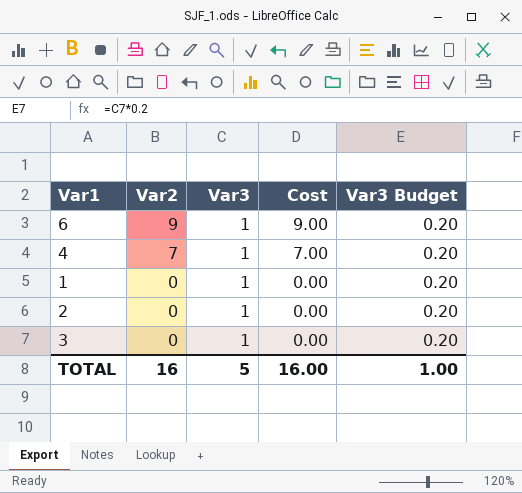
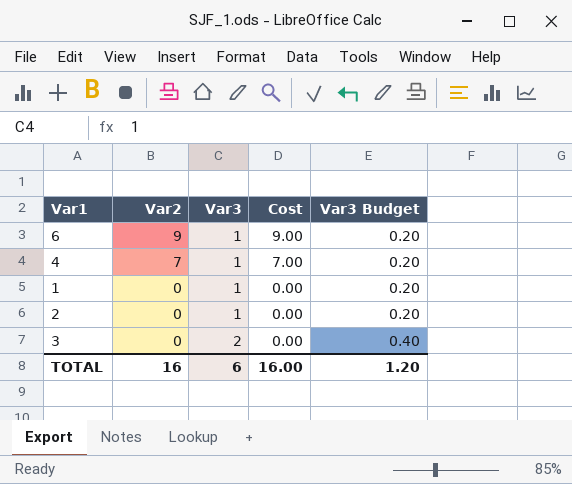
3 | Var3: 1 -> 2
3 | Var3 Budget: 0.20 -> 0.40
TOTAL | Var3: 5 -> 6
TOTAL | Var3 Budget: 1.00 -> 1.20

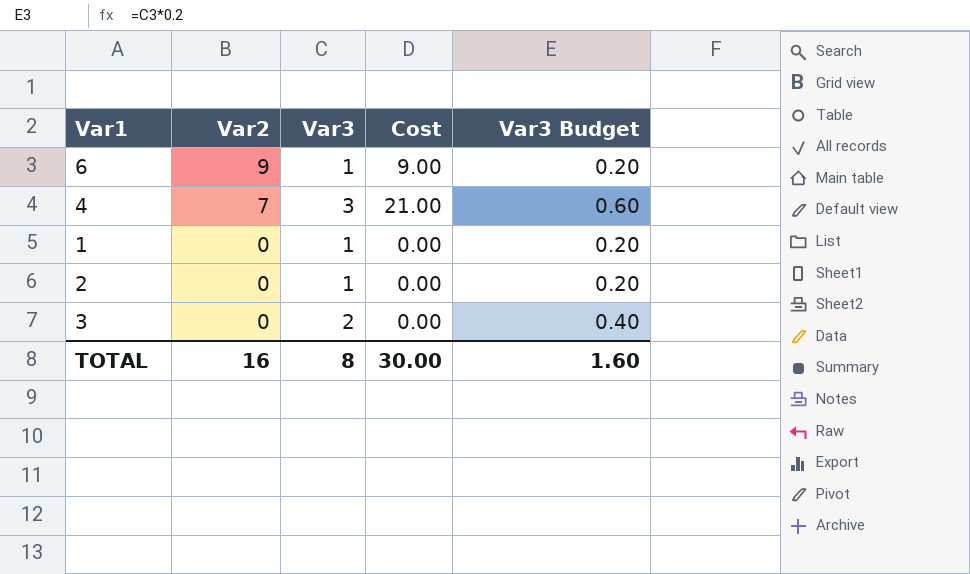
4 | Var3: 1 -> 3
4 | Cost: 7.00 -> 21.00
4 | Var3 Budget: 0.20 -> 0.60
TOTAL | Var3: 6 -> 8
TOTAL | Cost: 16.00 -> 30.00
TOTAL | Var3 Budget: 1.20 -> 1.60

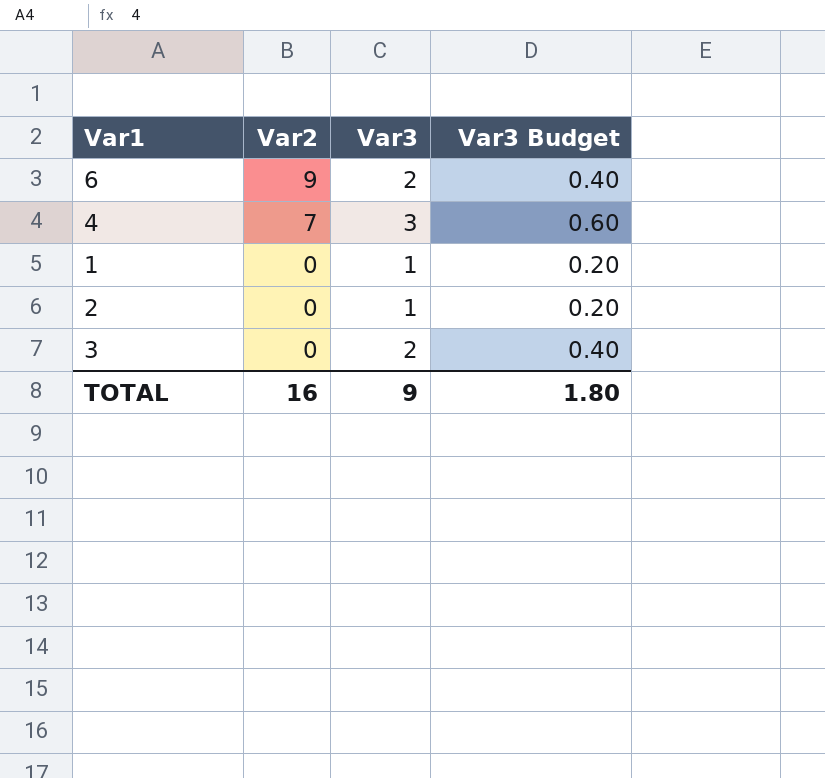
column Cost | formula: [Var2] * [Var3] -> none
6 | Var3: 1 -> 2
6 | Var3 Budget: 0.20 -> 0.40
TOTAL | Var3: 8 -> 9
TOTAL | Var3 Budget: 1.60 -> 1.80

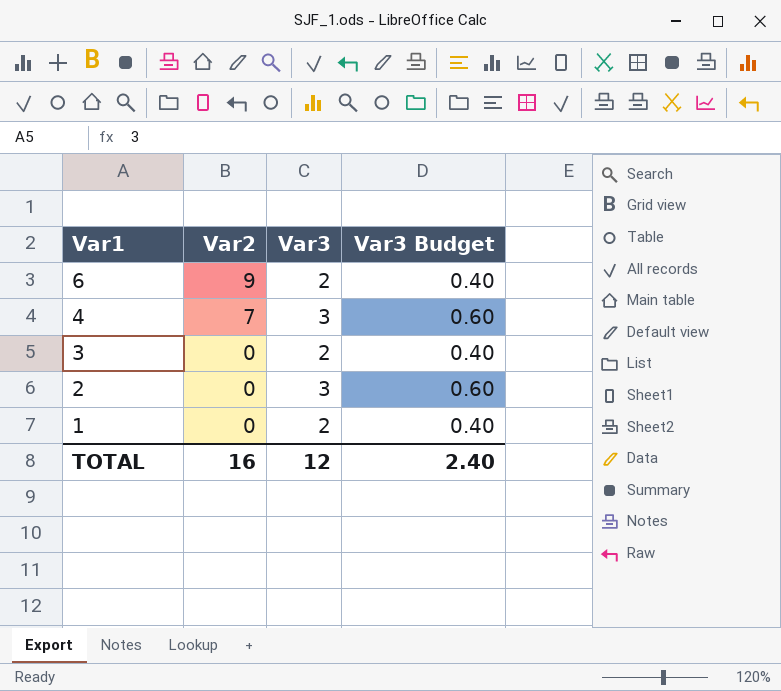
row order: Var2 descending -> Var1 descending
2 | Var3: 1 -> 3
2 | Var3 Budget: 0.20 -> 0.60
1 | Var3: 1 -> 2
1 | Var3 Budget: 0.20 -> 0.40
TOTAL | Var3: 9 -> 12
TOTAL | Var3 Budget: 1.80 -> 2.40

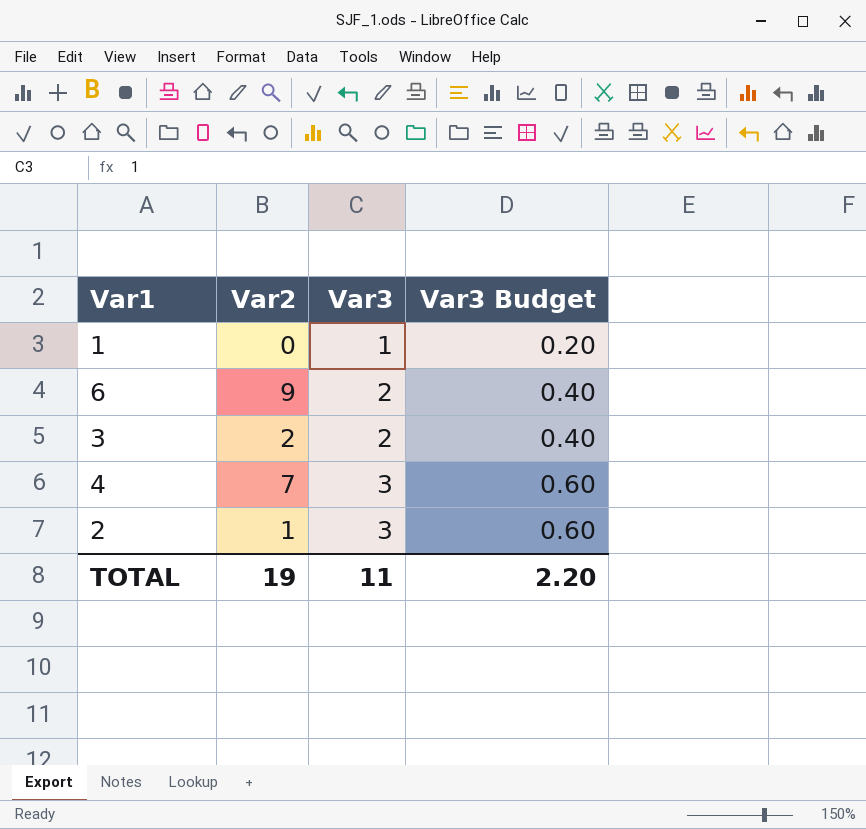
row order: Var1 descending -> Var3 ascending
1 | Var3: 2 -> 1
1 | Var3 Budget: 0.40 -> 0.20
3 | Var2: 0 -> 2
2 | Var2: 0 -> 1
TOTAL | Var2: 16 -> 19
TOTAL | Var3: 12 -> 11
TOTAL | Var3 Budget: 2.40 -> 2.20

